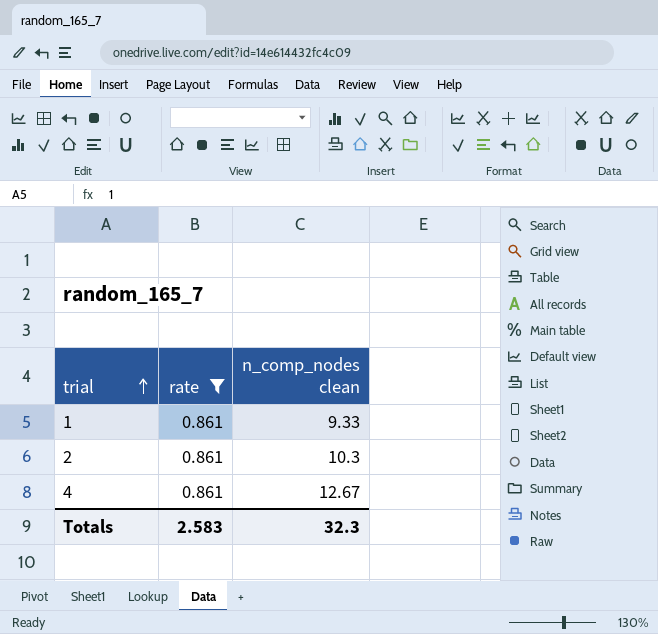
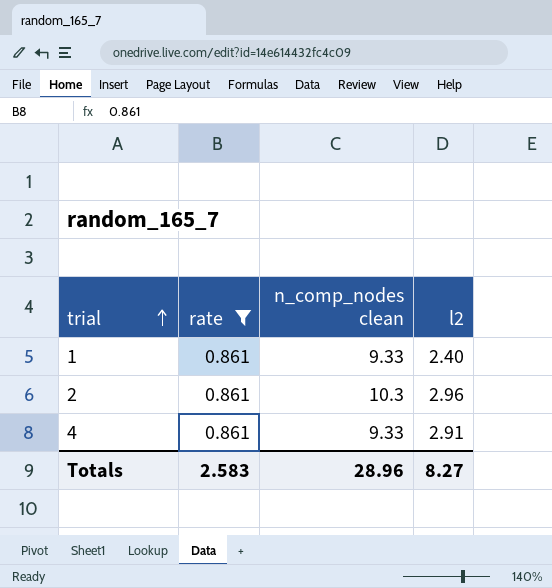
column l2 | position: none -> 4
4 | n_comp_nodes clean: 12.67 -> 9.33
Totals | n_comp_nodes clean: 32.3 -> 28.96

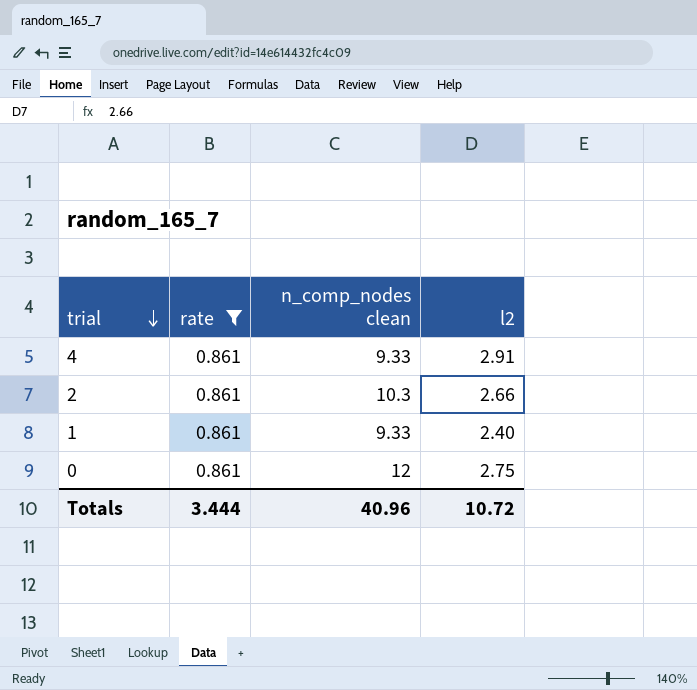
row order: trial ascending -> trial descending
2 | l2: 2.96 -> 2.66
row 0: none -> 0.861 | 12 | 2.75
Totals | rate: 2.583 -> 3.444
Totals | n_comp_nodes clean: 28.96 -> 40.96
Totals | l2: 8.27 -> 10.72

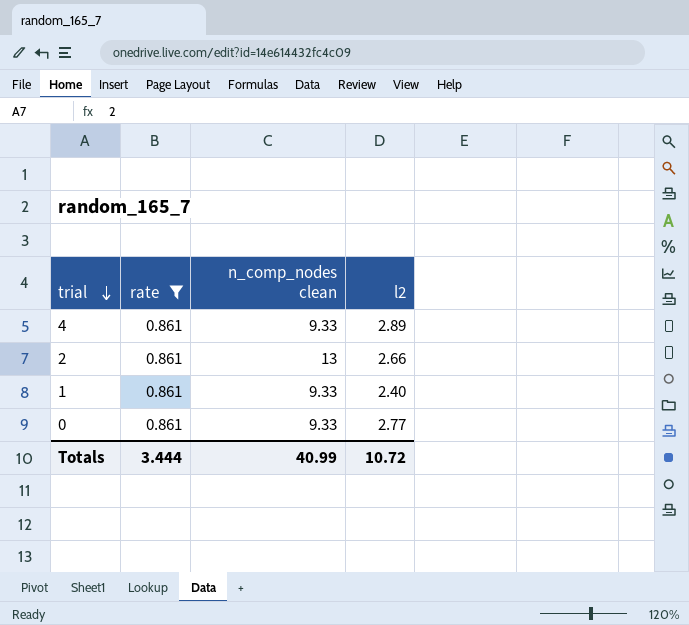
4 | l2: 2.91 -> 2.89
2 | n_comp_nodes clean: 10.3 -> 13
0 | n_comp_nodes clean: 12 -> 9.33
0 | l2: 2.75 -> 2.77
Totals | n_comp_nodes clean: 40.96 -> 40.99

